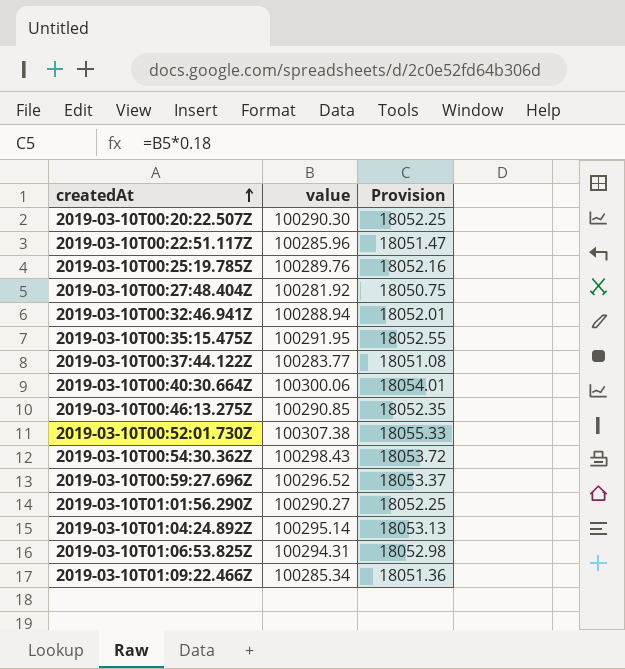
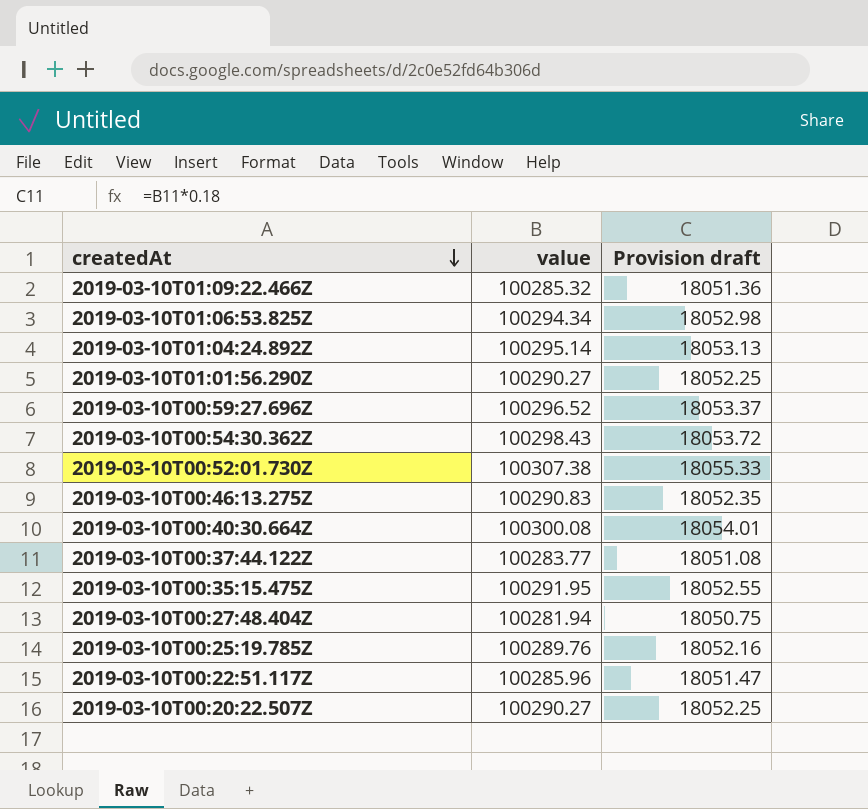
row order: createdAt ascending -> createdAt descending
column name: Provision -> Provision draft
row 2019-03-10T00:32:46.941Z: 100288.94 | 18052.01 -> none
2019-03-10T01:09:22.466Z | value: 100285.34 -> 100285.32
2019-03-10T01:06:53.825Z | value: 100294.31 -> 100294.34
2019-03-10T00:46:13.275Z | value: 100290.85 -> 100290.83
2019-03-10T00:40:30.664Z | value: 100300.06 -> 100300.08
2019-03-10T00:27:48.404Z | value: 100281.92 -> 100281.94
2019-03-10T00:20:22.507Z | value: 100290.30 -> 100290.27

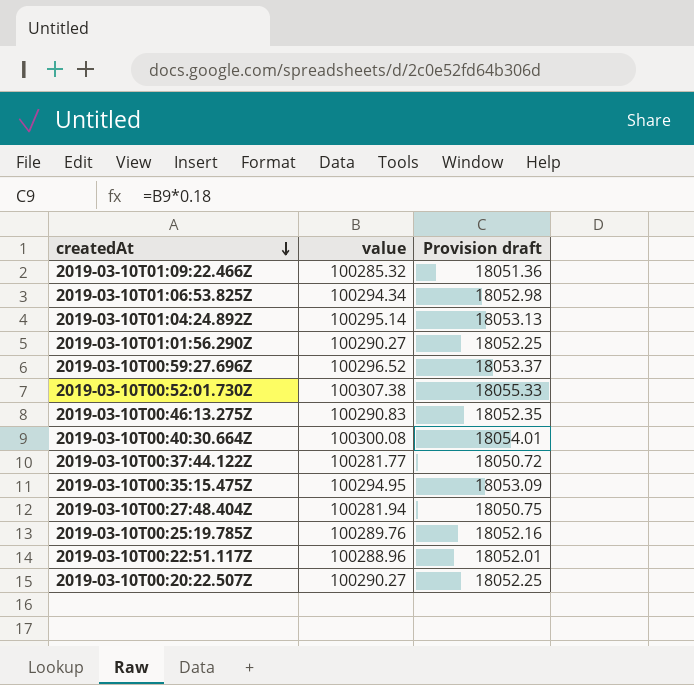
row 2019-03-10T00:54:30.362Z: 100298.43 | 18053.72 -> none
2019-03-10T00:37:44.122Z | value: 100283.77 -> 100281.77
2019-03-10T00:37:44.122Z | Provision draft: 18051.08 -> 18050.72
2019-03-10T00:35:15.475Z | value: 100291.95 -> 100294.95
2019-03-10T00:35:15.475Z | Provision draft: 18052.55 -> 18053.09
2019-03-10T00:22:51.117Z | value: 100285.96 -> 100288.96
2019-03-10T00:22:51.117Z | Provision draft: 18051.47 -> 18052.01

